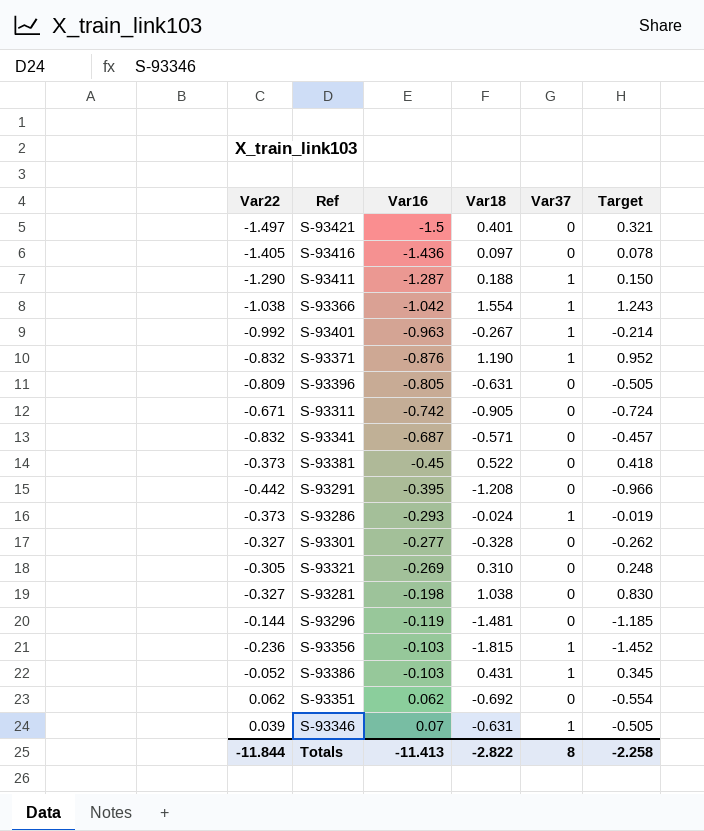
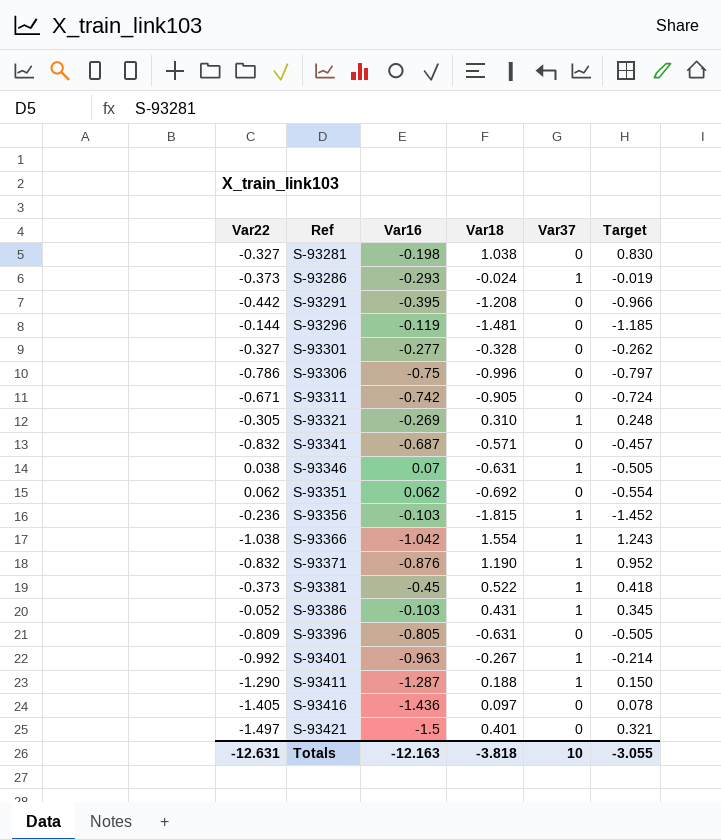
row order: Var16 ascending -> Ref ascending
row S-93306: none -> -0.786 | -0.75 | -0.996 | 0 | -0.797
S-93321 | Var37: 0 -> 1
S-93346 | Var22: 0.039 -> 0.038
S-93381 | Var37: 0 -> 1
Totals | Var22: -11.844 -> -12.631
Totals | Var16: -11.413 -> -12.163
Totals | Var18: -2.822 -> -3.818
Totals | Var37: 8 -> 10
Totals | Target: -2.258 -> -3.055

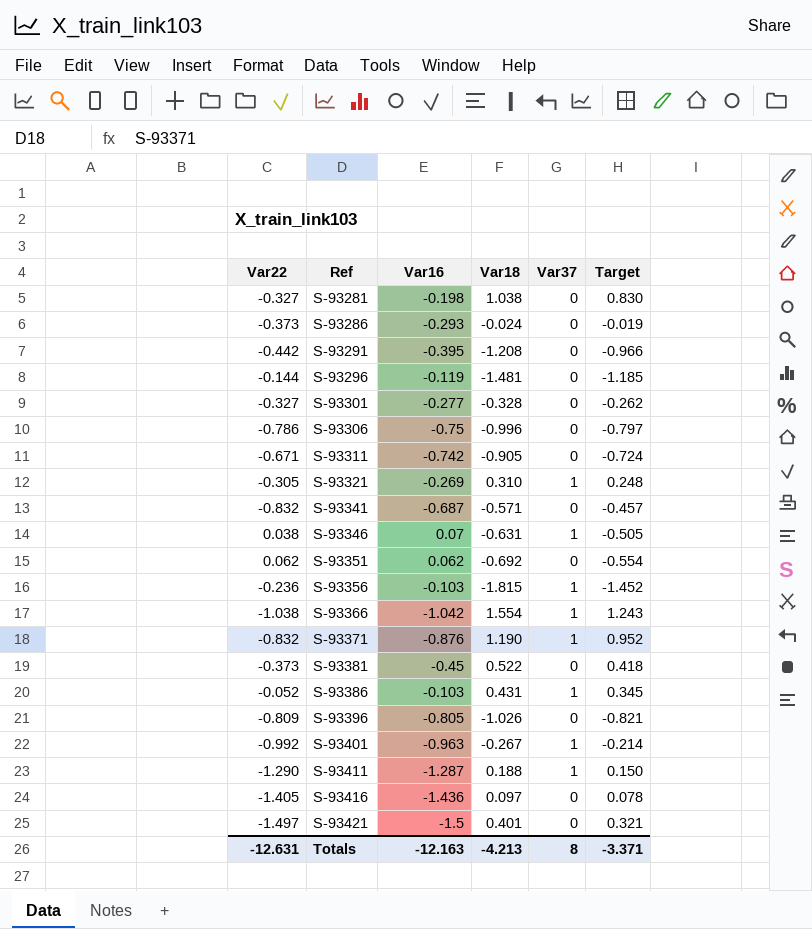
S-93286 | Var37: 1 -> 0
S-93381 | Var37: 1 -> 0
S-93396 | Var18: -0.631 -> -1.026
S-93396 | Target: -0.505 -> -0.821
Totals | Var18: -3.818 -> -4.213
Totals | Var37: 10 -> 8
Totals | Target: -3.055 -> -3.371

